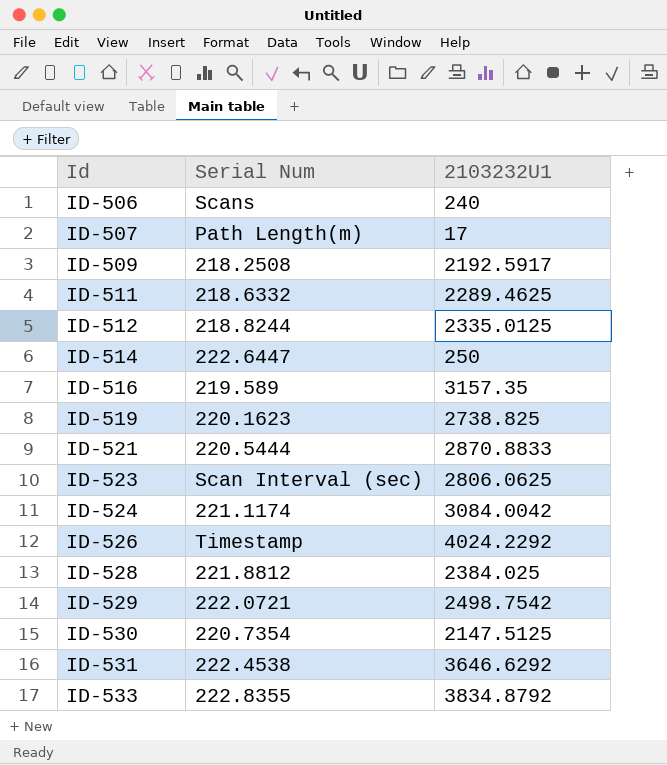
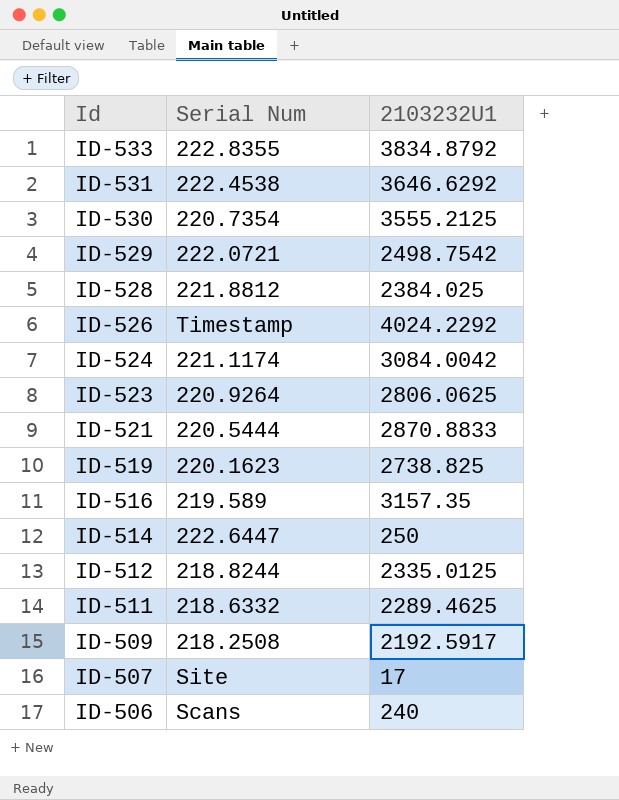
row order: Id ascending -> Id descending
ID-530 | 2103232U1: 2147.5125 -> 3555.2125
ID-523 | Serial Num: Scan Interval (sec) -> 220.9264
ID-507 | Serial Num: Path Length(m) -> Site

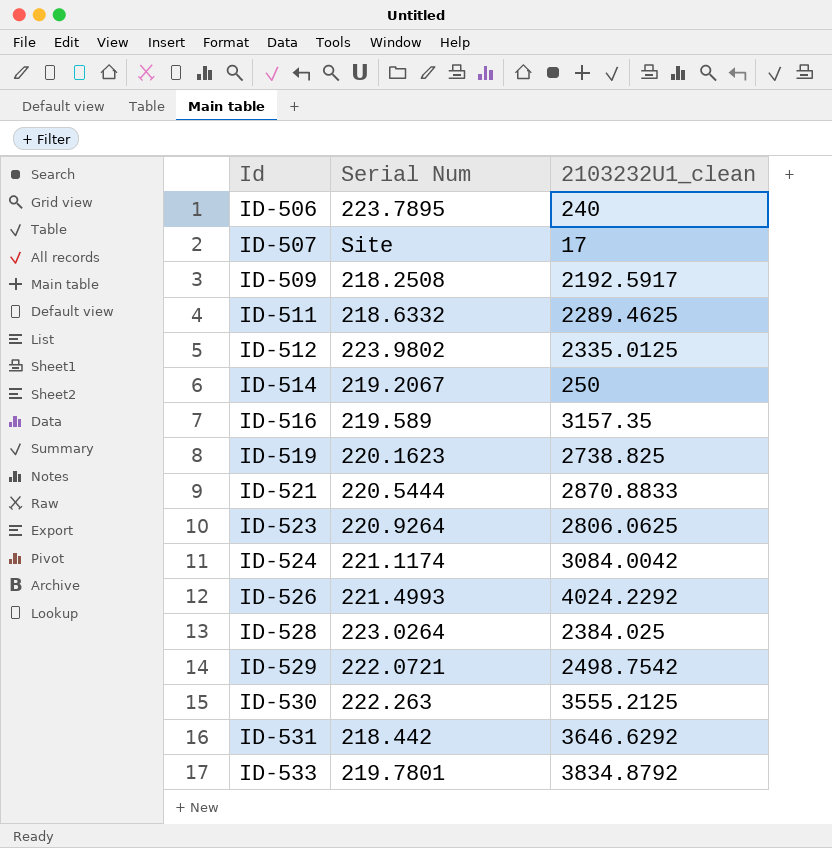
row order: Id descending -> Id ascending
column name: 2103232U1 -> 2103232U1_clean
ID-506 | Serial Num: Scans -> 223.7895
ID-512 | Serial Num: 218.8244 -> 223.9802
ID-514 | Serial Num: 222.6447 -> 219.2067
ID-526 | Serial Num: Timestamp -> 221.4993
ID-528 | Serial Num: 221.8812 -> 223.0264
ID-530 | Serial Num: 220.7354 -> 222.263
ID-531 | Serial Num: 222.4538 -> 218.442
ID-533 | Serial Num: 222.8355 -> 219.7801

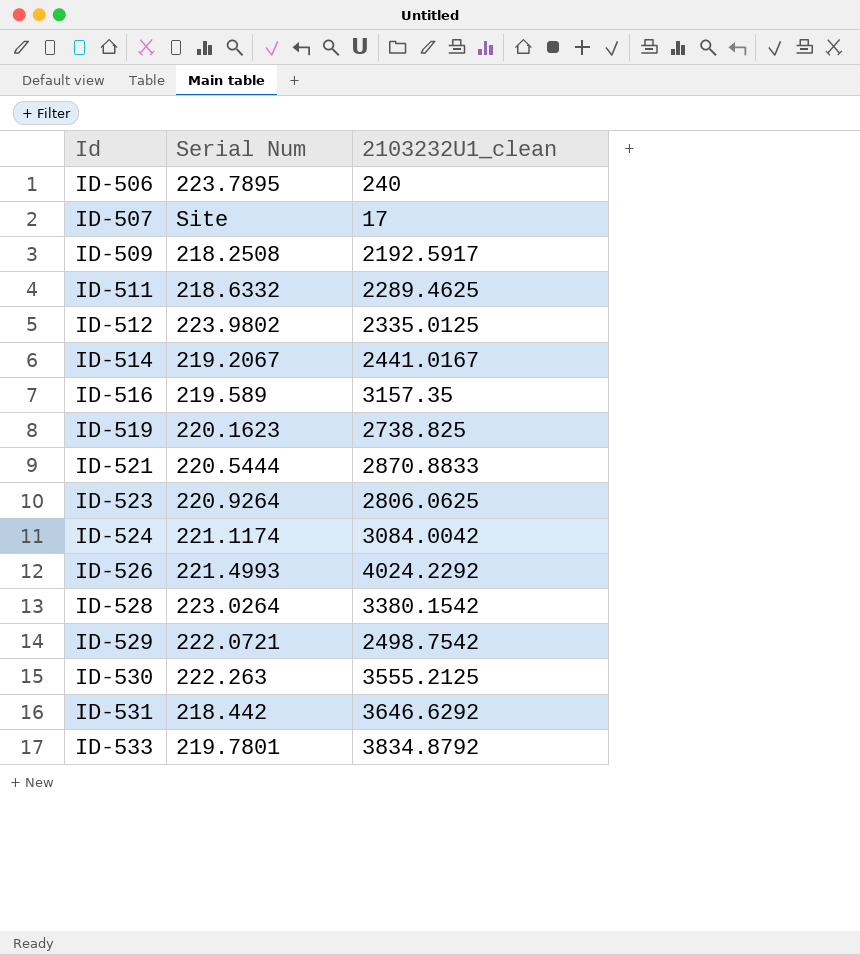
ID-514 | 2103232U1_clean: 250 -> 2441.0167
ID-528 | 2103232U1_clean: 2384.025 -> 3380.1542

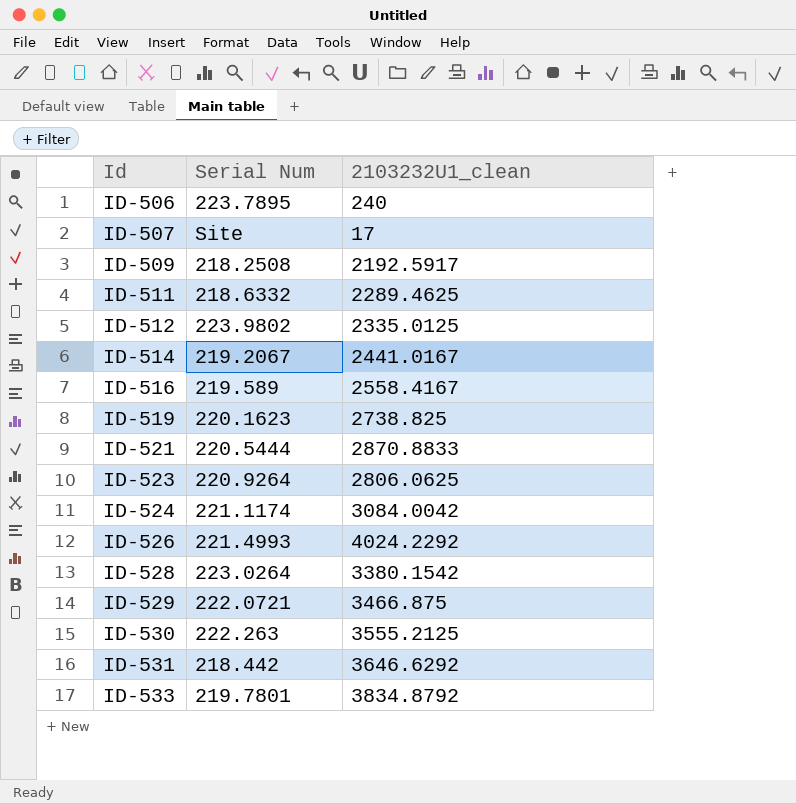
ID-516 | 2103232U1_clean: 3157.35 -> 2558.4167
ID-529 | 2103232U1_clean: 2498.7542 -> 3466.875

